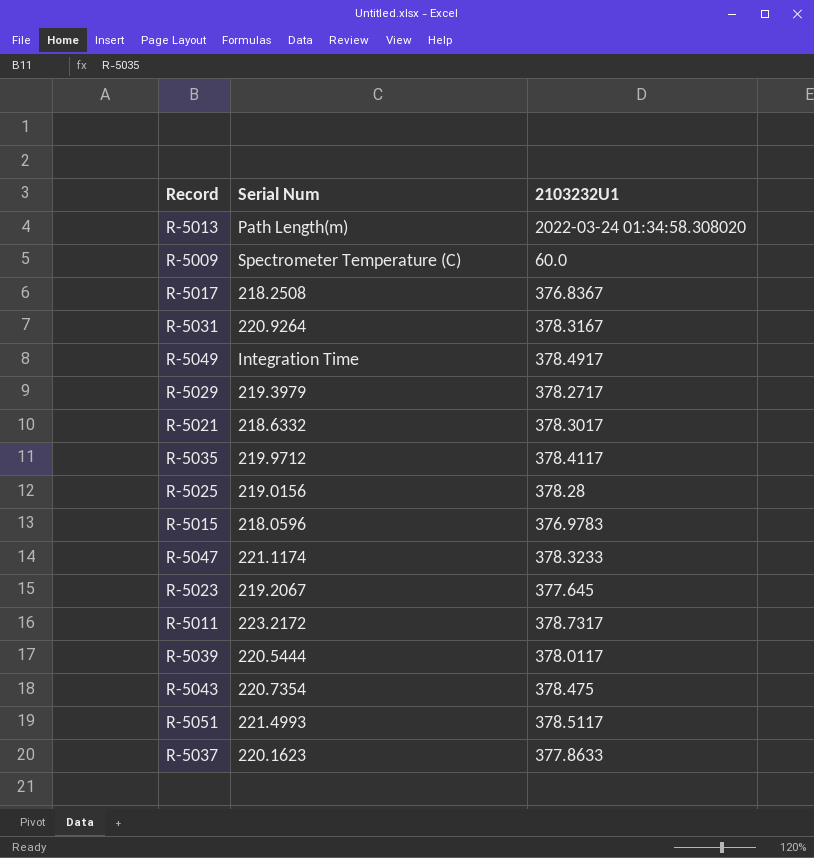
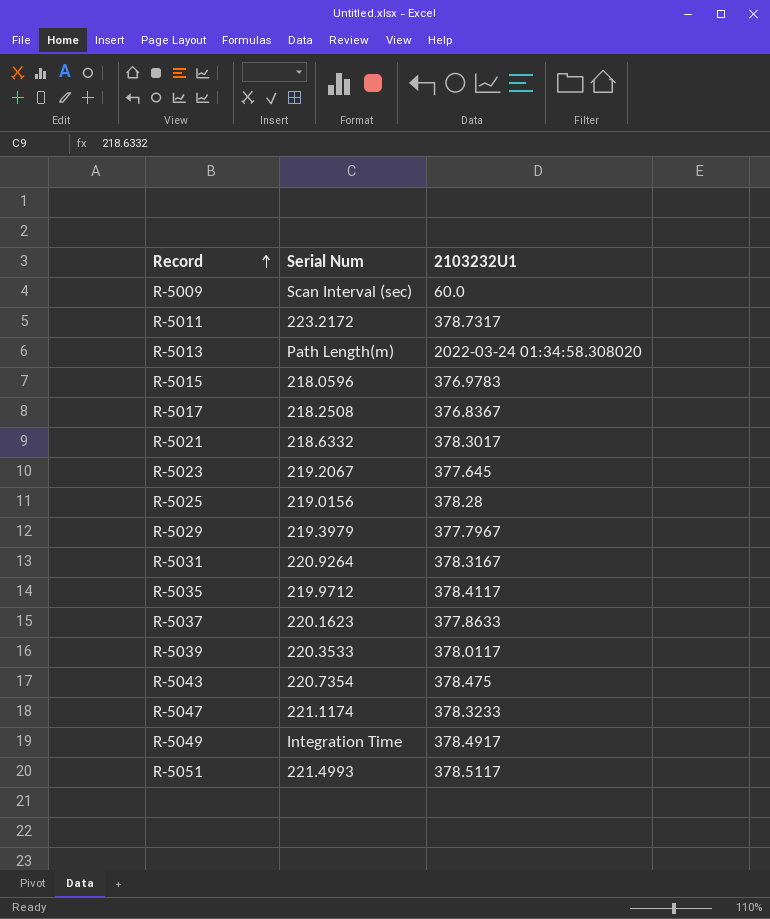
row order: none -> Record ascending
R-5009 | Serial Num: Spectrometer Temperature (C) -> Scan Interval (sec)
R-5029 | 2103232U1: 378.2717 -> 377.7967
R-5039 | Serial Num: 220.5444 -> 220.3533

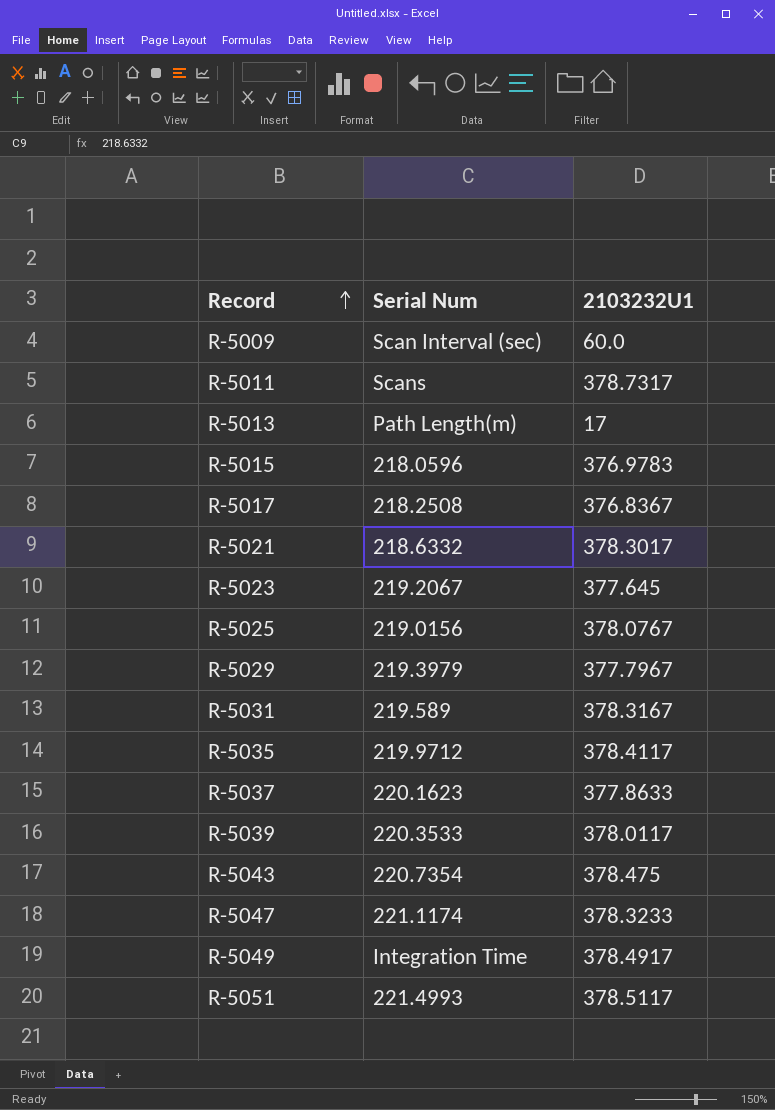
R-5011 | Serial Num: 223.2172 -> Scans
R-5013 | 2103232U1: 2022-03-24 01:34:58.308020 -> 17
R-5025 | 2103232U1: 378.28 -> 378.0767
R-5031 | Serial Num: 220.9264 -> 219.589

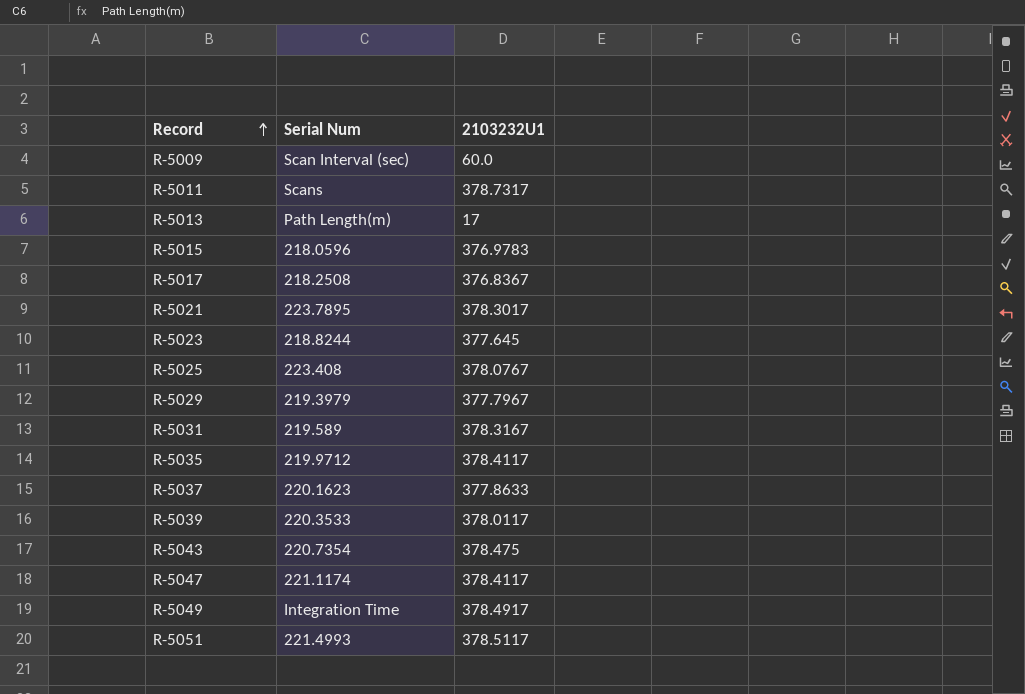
R-5021 | Serial Num: 218.6332 -> 223.7895
R-5023 | Serial Num: 219.2067 -> 218.8244
R-5025 | Serial Num: 219.0156 -> 223.408
R-5047 | 2103232U1: 378.3233 -> 378.4117

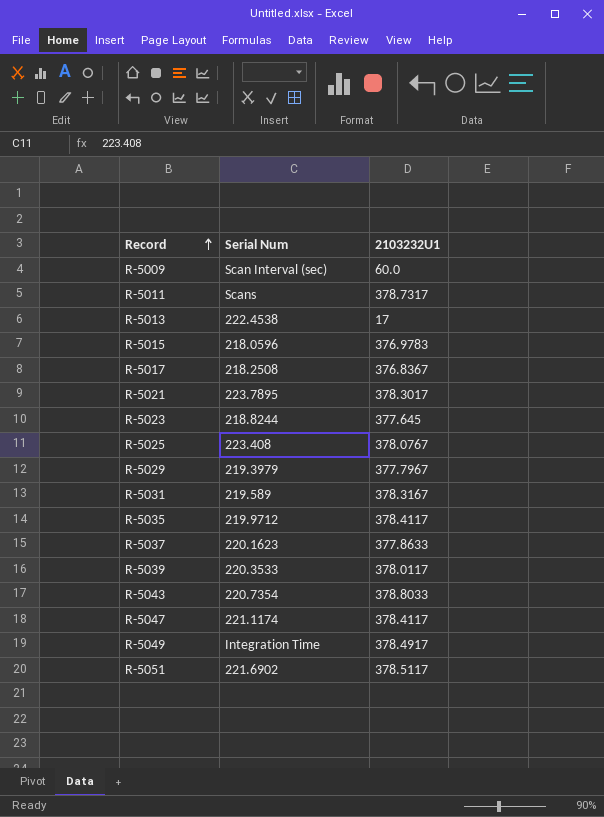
R-5013 | Serial Num: Path Length(m) -> 222.4538
R-5043 | 2103232U1: 378.475 -> 378.8033
R-5051 | Serial Num: 221.4993 -> 221.6902

